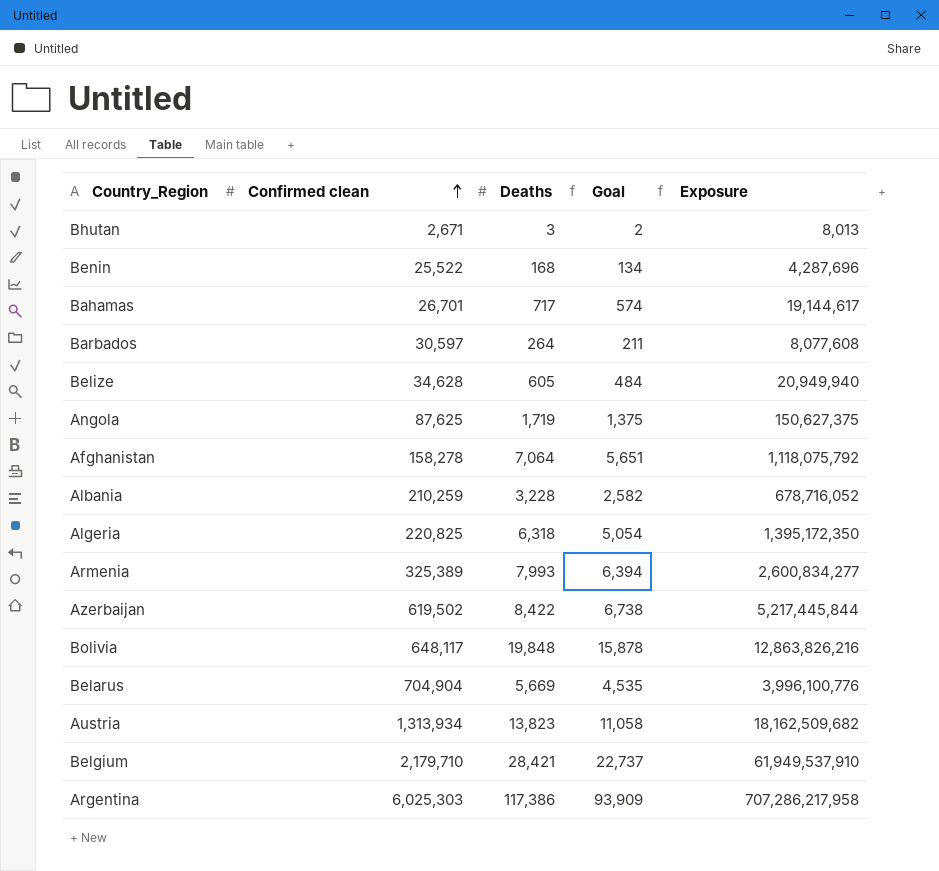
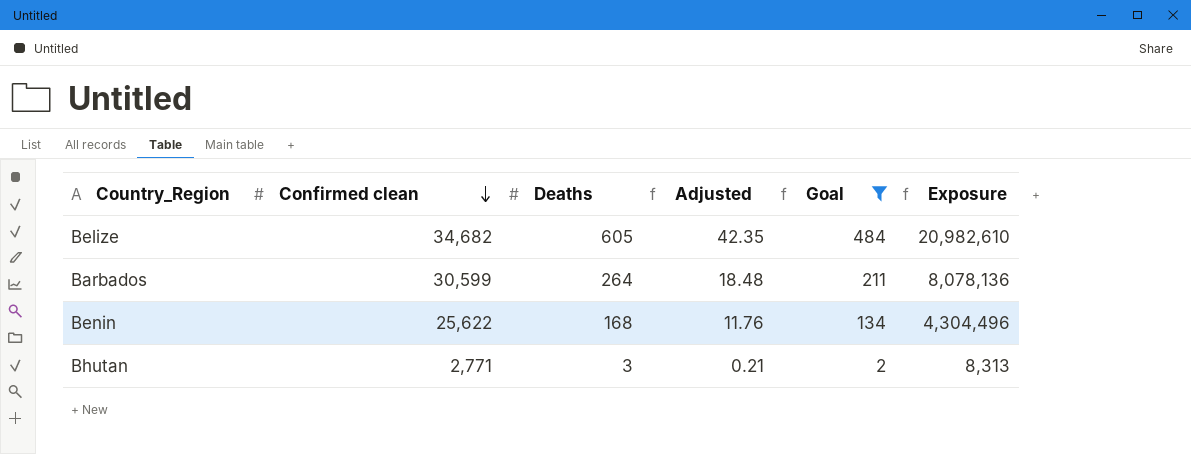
filter: none -> Goal <= 484
row order: Confirmed clean ascending -> Confirmed clean descending
column Adjusted | formula: none -> [Deaths] * 0.07
Belize | Confirmed clean: 34,628 -> 34,682
Belize | Exposure: 20,949,940 -> 20,982,610
Barbados | Confirmed clean: 30,597 -> 30,599
Barbados | Exposure: 8,077,608 -> 8,078,136
Benin | Confirmed clean: 25,522 -> 25,622
Benin | Exposure: 4,287,696 -> 4,304,496
Bhutan | Confirmed clean: 2,671 -> 2,771
Bhutan | Exposure: 8,013 -> 8,313

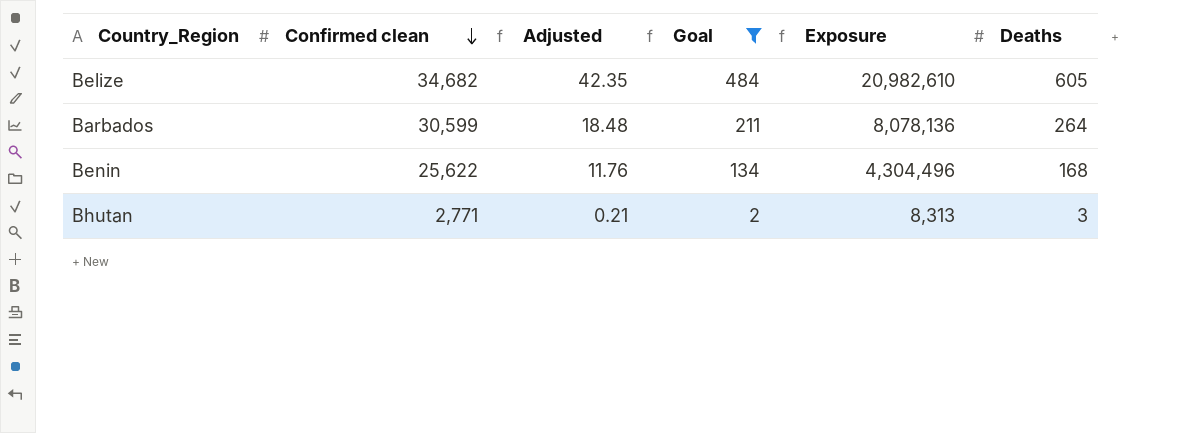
column Deaths | position: 3 -> 6

